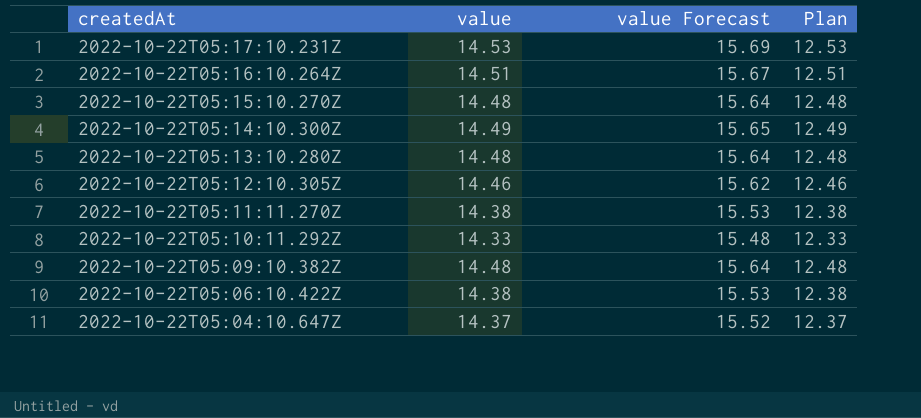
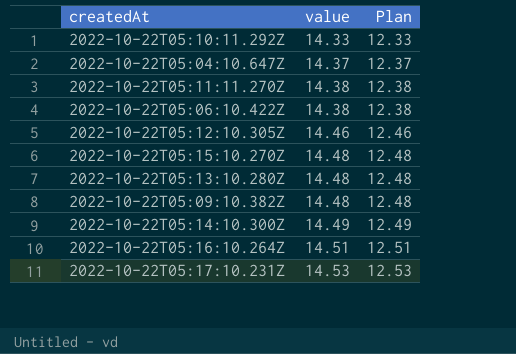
row order: createdAt descending -> value ascending
column value Forecast | formula: [value] * 1.08 -> none

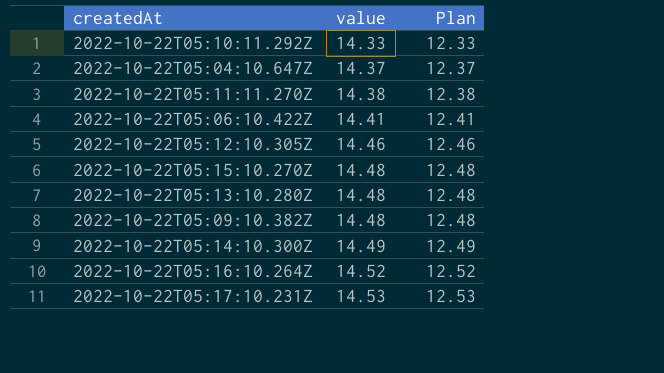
2022-10-22T05:06:10.422Z | value: 14.38 -> 14.41
2022-10-22T05:06:10.422Z | Plan: 12.38 -> 12.41
2022-10-22T05:16:10.264Z | value: 14.51 -> 14.52
2022-10-22T05:16:10.264Z | Plan: 12.51 -> 12.52

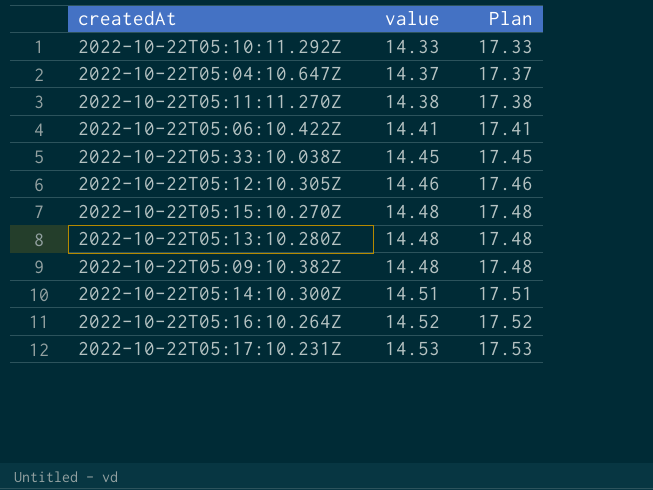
column Plan | formula: [value] - 2 -> [value] + 3
row 2022-10-22T05:33:10.038Z: none -> 14.45 | 17.45
2022-10-22T05:14:10.300Z | value: 14.49 -> 14.51

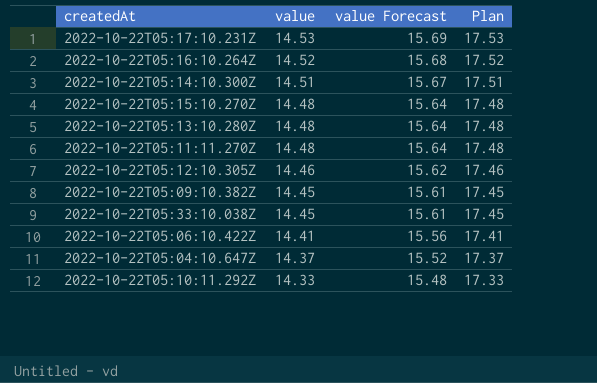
row order: value ascending -> value descending
column value Forecast | formula: none -> [value] * 1.08
2022-10-22T05:11:11.270Z | value: 14.38 -> 14.48
2022-10-22T05:11:11.270Z | Plan: 17.38 -> 17.48
2022-10-22T05:09:10.382Z | value: 14.48 -> 14.45
2022-10-22T05:09:10.382Z | Plan: 17.48 -> 17.45

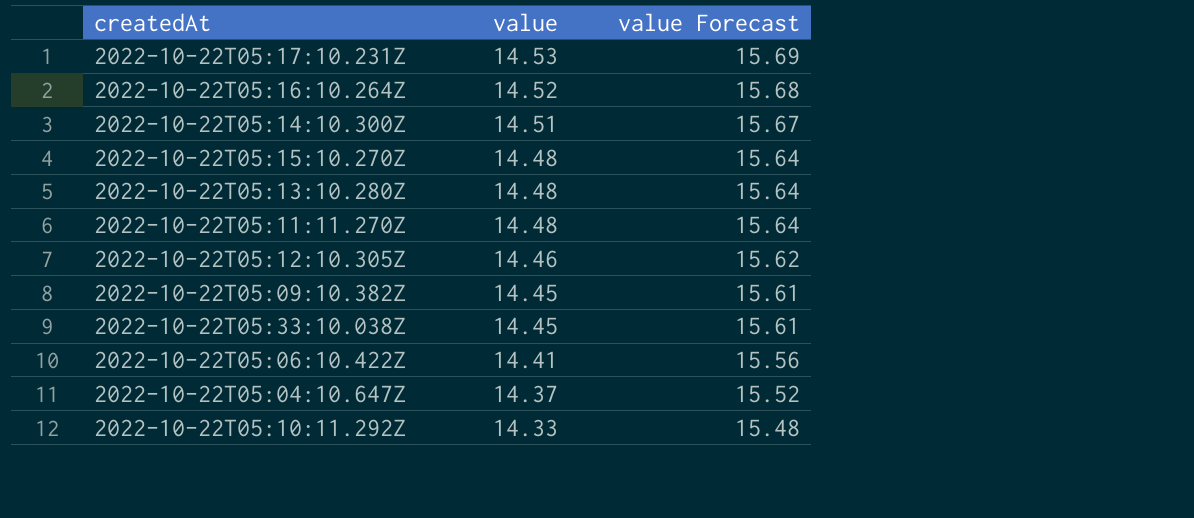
column Plan | formula: [value] + 3 -> none

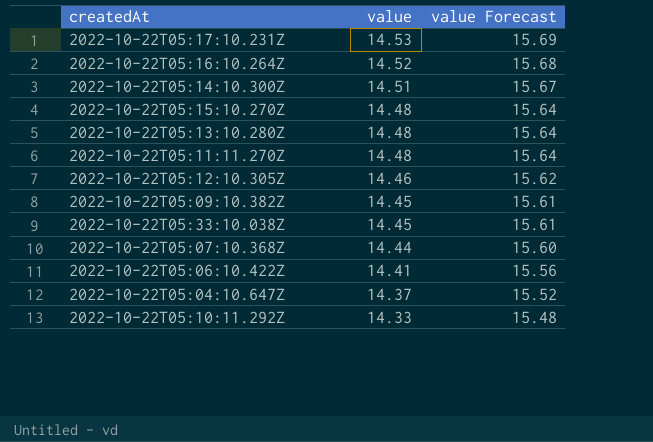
row 2022-10-22T05:07:10.368Z: none -> 14.44 | 15.60

